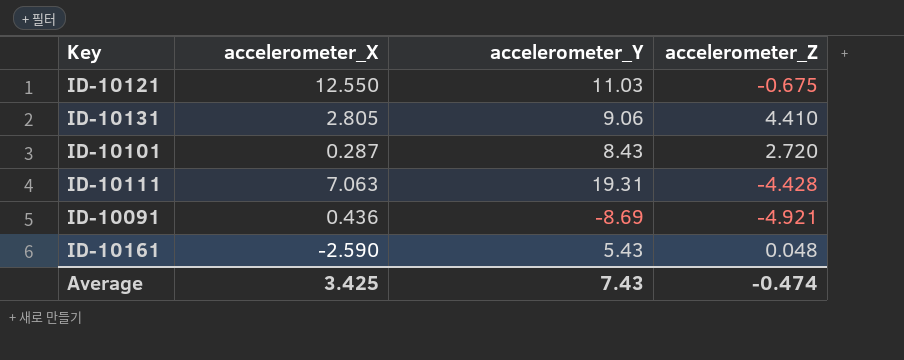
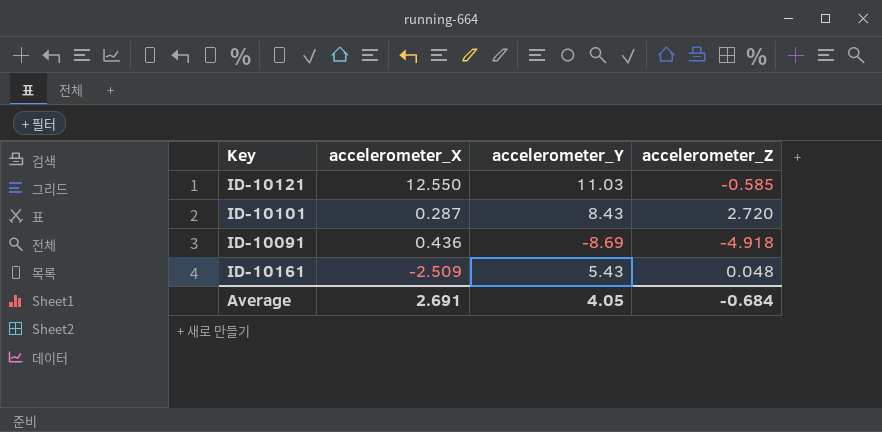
row ID-10131: 2.805 | 9.06 | 4.410 -> none
row ID-10111: 7.063 | 19.31 | -4.428 -> none
ID-10121 | accelerometer_Z: -0.675 -> -0.585
ID-10091 | accelerometer_Z: -4.921 -> -4.918
ID-10161 | accelerometer_X: -2.590 -> -2.509
Average | accelerometer_X: 3.425 -> 2.691
Average | accelerometer_Y: 7.43 -> 4.05
Average | accelerometer_Z: -0.474 -> -0.684

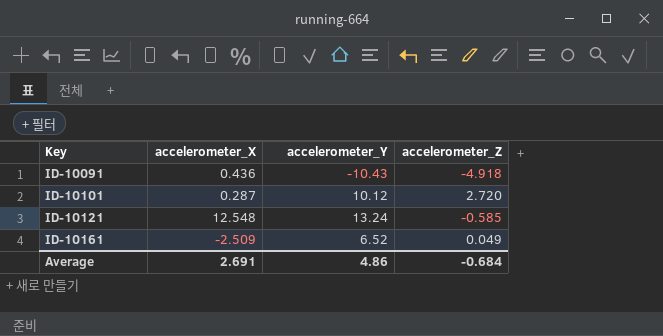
row order: none -> Key ascending
ID-10091 | accelerometer_Y: -8.69 -> -10.43
ID-10101 | accelerometer_Y: 8.43 -> 10.12
ID-10121 | accelerometer_X: 12.550 -> 12.548
ID-10121 | accelerometer_Y: 11.03 -> 13.24
ID-10161 | accelerometer_Y: 5.43 -> 6.52
ID-10161 | accelerometer_Z: 0.048 -> 0.049
Average | accelerometer_Y: 4.05 -> 4.86

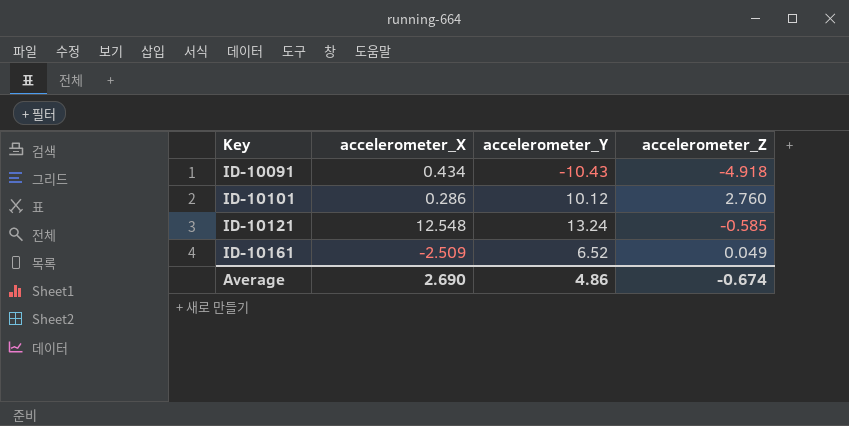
ID-10091 | accelerometer_X: 0.436 -> 0.434
ID-10101 | accelerometer_X: 0.287 -> 0.286
ID-10101 | accelerometer_Z: 2.720 -> 2.760
Average | accelerometer_X: 2.691 -> 2.690
Average | accelerometer_Z: -0.684 -> -0.674

